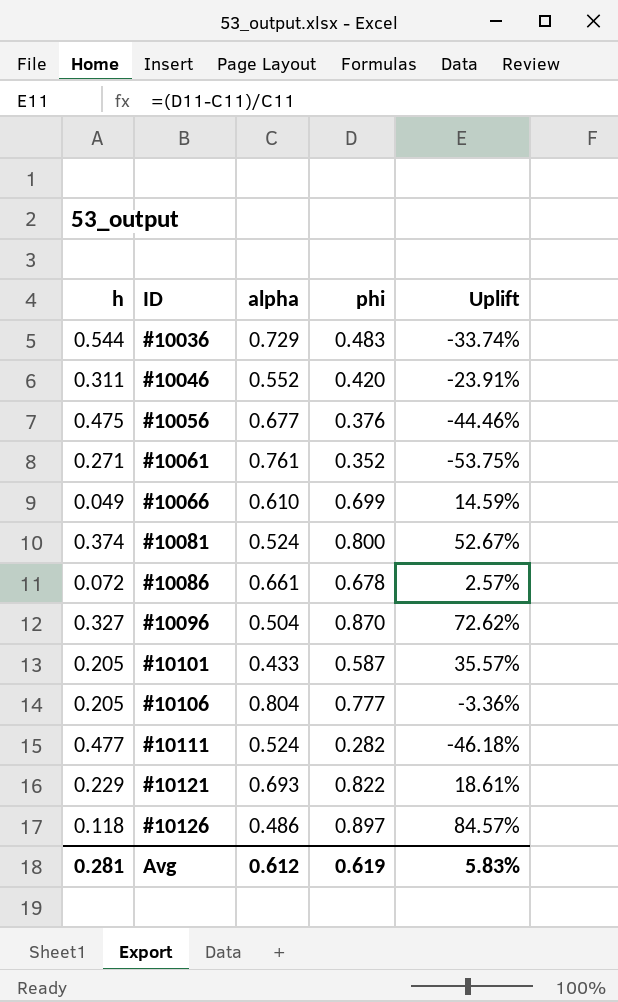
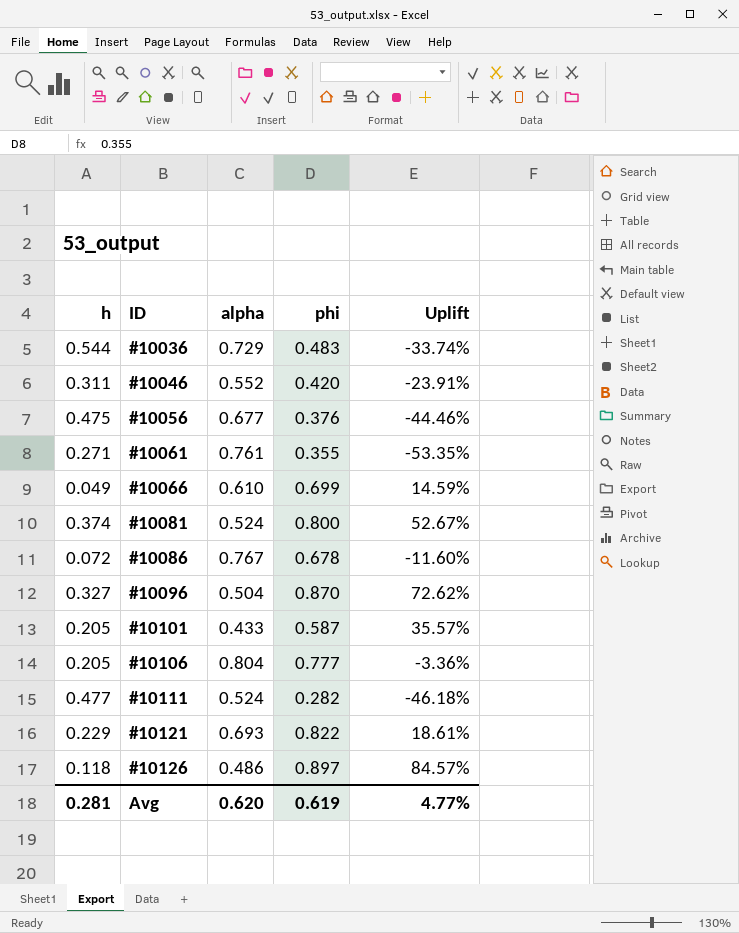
#10061 | phi: 0.352 -> 0.355
#10061 | Uplift: -53.75% -> -53.35%
#10086 | alpha: 0.661 -> 0.767
#10086 | Uplift: 2.57% -> -11.60%
Avg | alpha: 0.612 -> 0.620
Avg | Uplift: 5.83% -> 4.77%

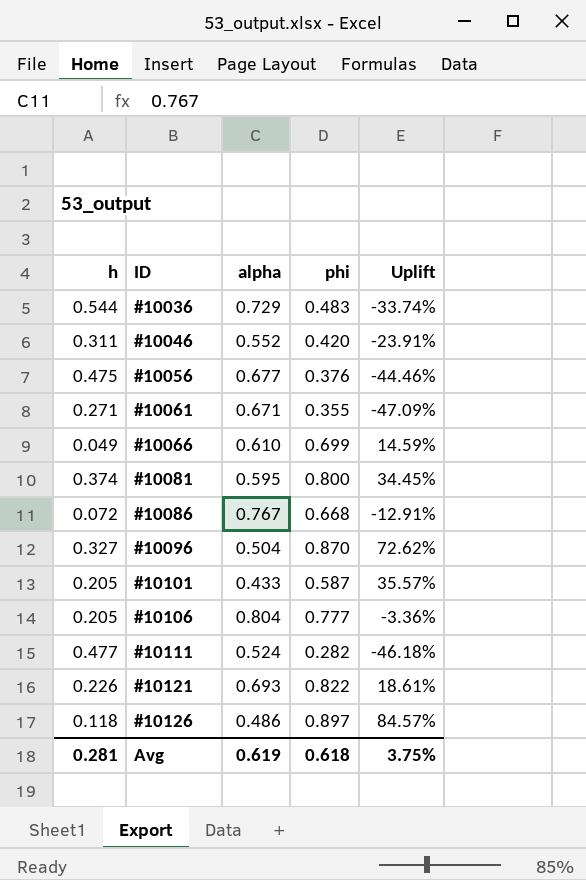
#10061 | alpha: 0.761 -> 0.671
#10061 | Uplift: -53.35% -> -47.09%
#10081 | alpha: 0.524 -> 0.595
#10081 | Uplift: 52.67% -> 34.45%
#10086 | phi: 0.678 -> 0.668
#10086 | Uplift: -11.60% -> -12.91%
#10121 | h: 0.229 -> 0.226
Avg | alpha: 0.620 -> 0.619
Avg | phi: 0.619 -> 0.618
Avg | Uplift: 4.77% -> 3.75%

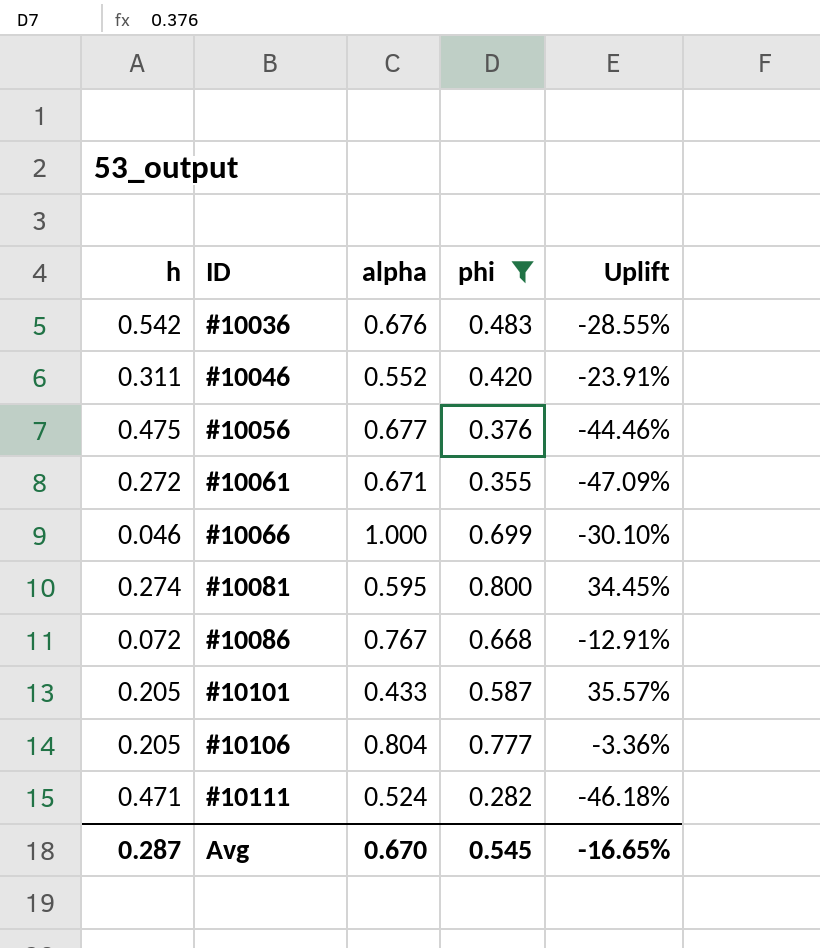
filter: none -> phi <= 0.800
#10036 | h: 0.544 -> 0.542
#10036 | alpha: 0.729 -> 0.676
#10036 | Uplift: -33.74% -> -28.55%
#10061 | h: 0.271 -> 0.272
#10066 | h: 0.049 -> 0.046
#10066 | alpha: 0.610 -> 1.000
#10066 | Uplift: 14.59% -> -30.10%
#10081 | h: 0.374 -> 0.274
#10111 | h: 0.477 -> 0.471
Avg | h: 0.281 -> 0.287
Avg | alpha: 0.619 -> 0.670
Avg | phi: 0.618 -> 0.545
Avg | Uplift: 3.75% -> -16.65%

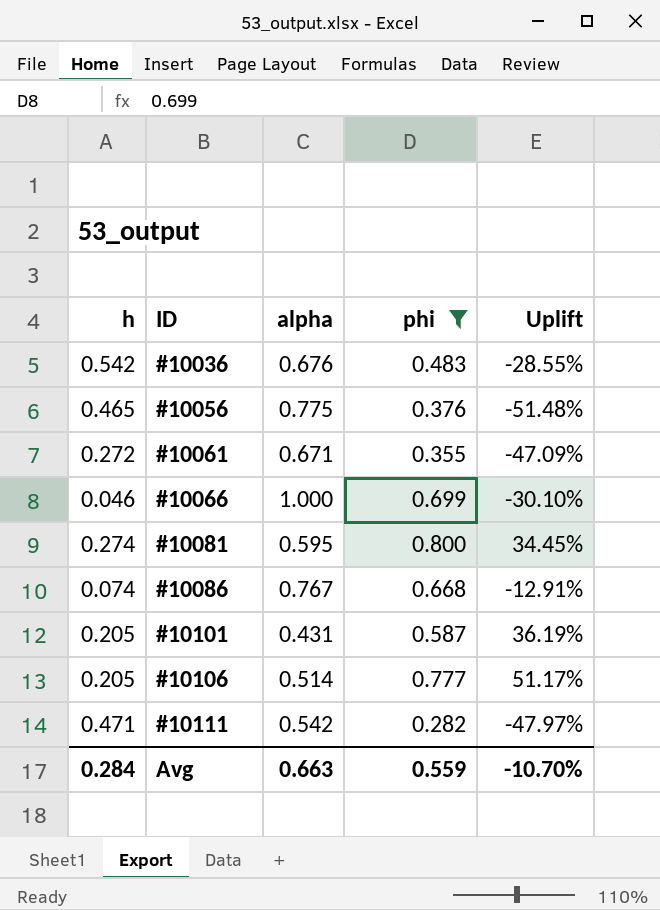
row #10046: 0.311 | 0.552 | 0.420 | -23.91% -> none
#10056 | h: 0.475 -> 0.465
#10056 | alpha: 0.677 -> 0.775
#10056 | Uplift: -44.46% -> -51.48%
#10086 | h: 0.072 -> 0.074
#10101 | alpha: 0.433 -> 0.431
#10101 | Uplift: 35.57% -> 36.19%
#10106 | alpha: 0.804 -> 0.514
#10106 | Uplift: -3.36% -> 51.17%
#10111 | alpha: 0.524 -> 0.542
#10111 | Uplift: -46.18% -> -47.97%
Avg | h: 0.287 -> 0.284
Avg | alpha: 0.670 -> 0.663
Avg | phi: 0.545 -> 0.559
Avg | Uplift: -16.65% -> -10.70%

